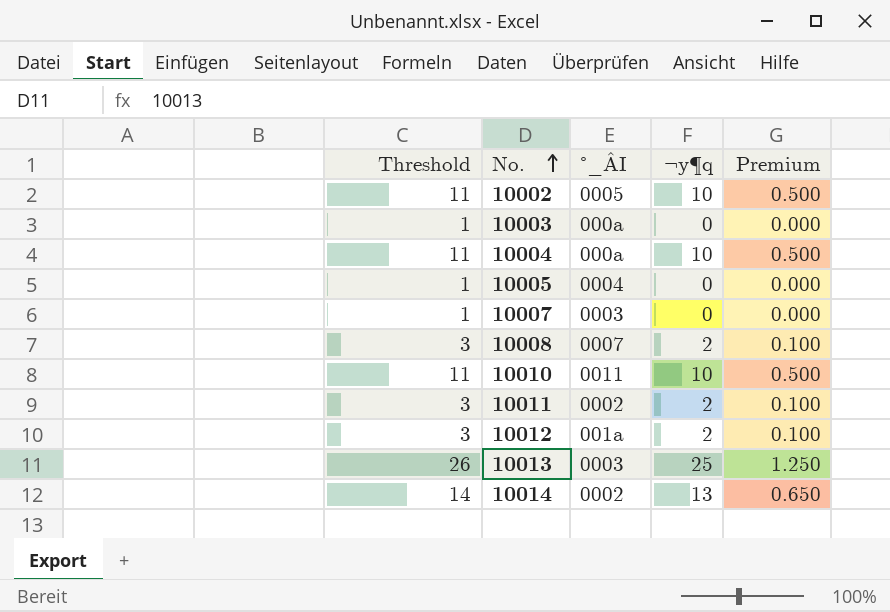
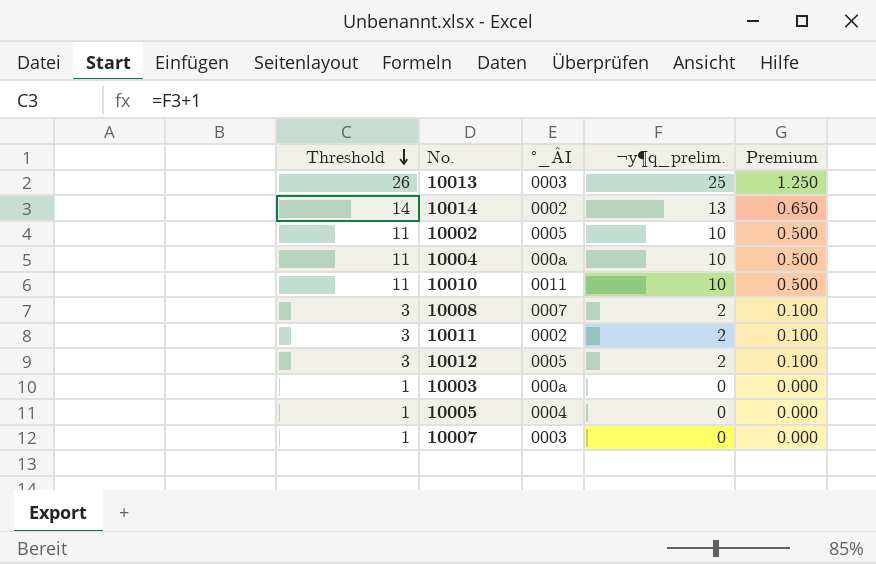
row order: No. ascending -> Threshold descending
column name: ¬y¶q -> ¬y¶q_prelim.
10012 | °_ÂI: 001a -> 0005

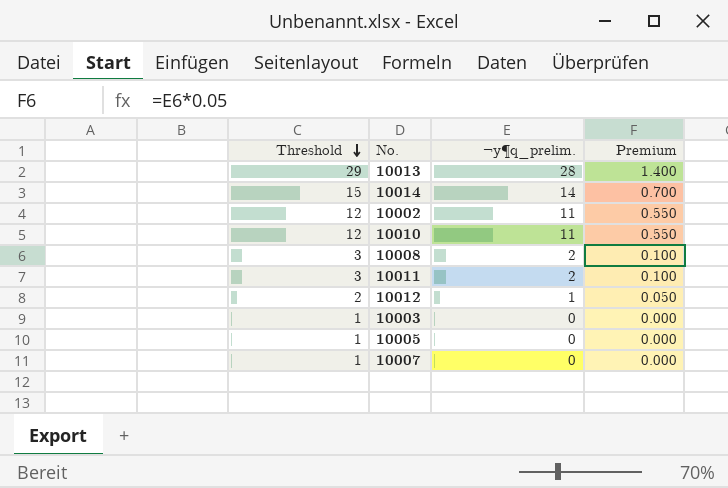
column °_ÂI | position: 3 -> none
row 10004: 11 | 000a | 10 | 0.500 -> none
10013 | Threshold: 26 -> 29
10013 | ¬y¶q_prelim.: 25 -> 28
10013 | Premium: 1.250 -> 1.400
10014 | Threshold: 14 -> 15
10014 | ¬y¶q_prelim.: 13 -> 14
10014 | Premium: 0.650 -> 0.700
10002 | Threshold: 11 -> 12
10002 | ¬y¶q_prelim.: 10 -> 11
10002 | Premium: 0.500 -> 0.550
10010 | Threshold: 11 -> 12
10010 | ¬y¶q_prelim.: 10 -> 11
10010 | Premium: 0.500 -> 0.550
10012 | Threshold: 3 -> 2
10012 | ¬y¶q_prelim.: 2 -> 1
10012 | Premium: 0.100 -> 0.050

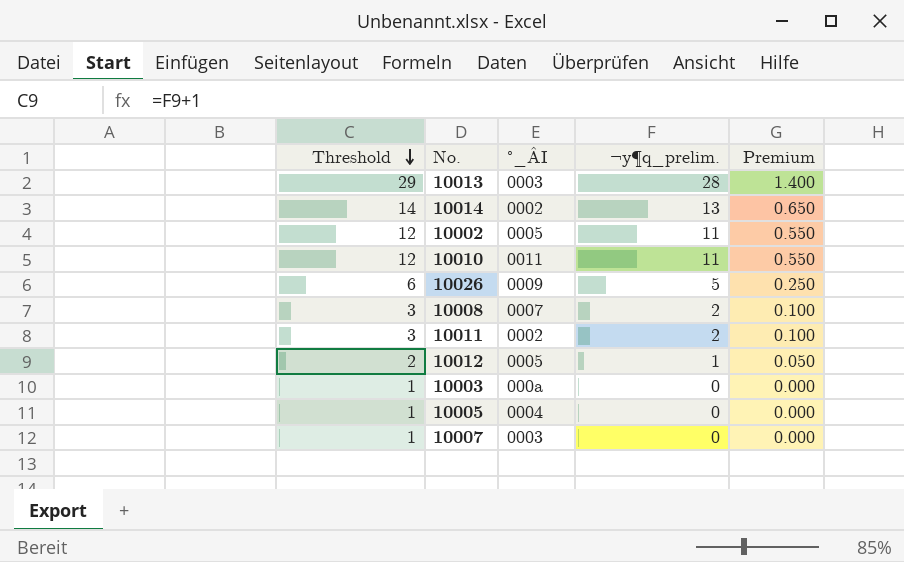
column °_ÂI | position: none -> 3
10014 | Threshold: 15 -> 14
10014 | ¬y¶q_prelim.: 14 -> 13
10014 | Premium: 0.700 -> 0.650
row 10026: none -> 6 | 0009 | 5 | 0.250

